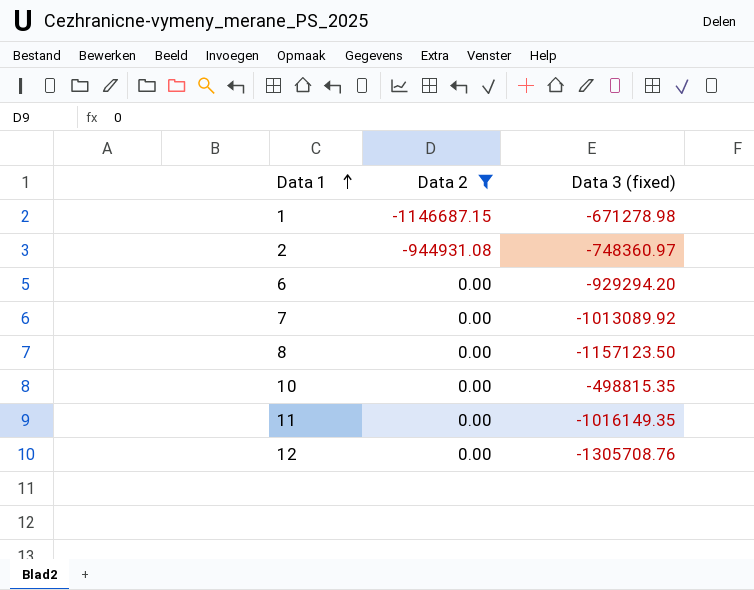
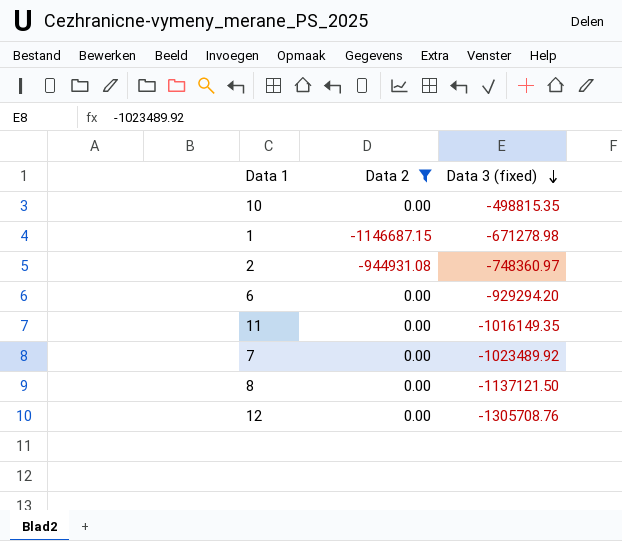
row order: Data 1 ascending -> Data 3 (fixed) descending
7 | Data 3 (fixed): -1013089.92 -> -1023489.92
8 | Data 3 (fixed): -1157123.50 -> -1137121.50

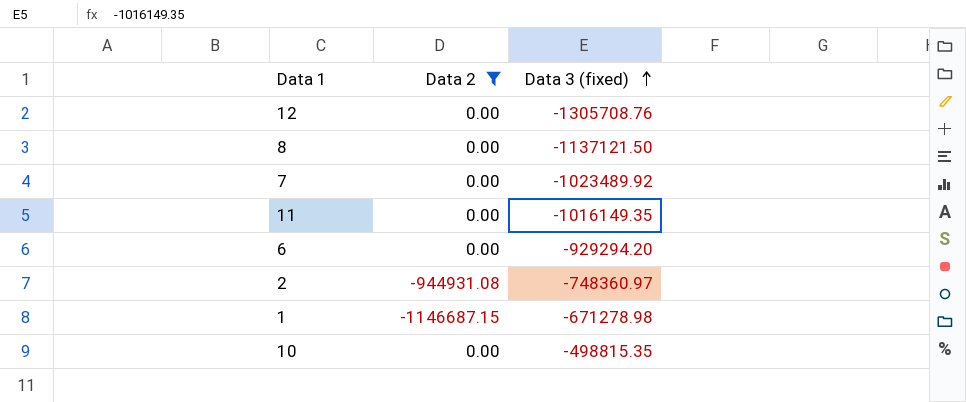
row order: Data 3 (fixed) descending -> Data 3 (fixed) ascending

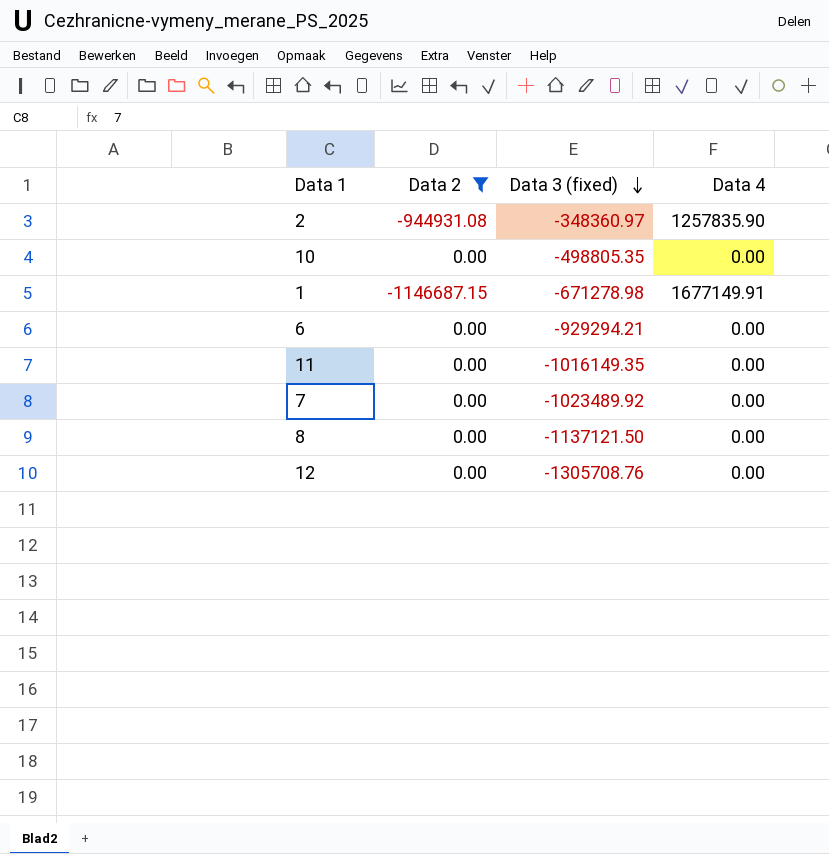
row order: Data 3 (fixed) ascending -> Data 3 (fixed) descending
column Data 4 | position: none -> 4
2 | Data 3 (fixed): -748360.97 -> -348360.97
10 | Data 3 (fixed): -498815.35 -> -498805.35
6 | Data 3 (fixed): -929294.20 -> -929294.21

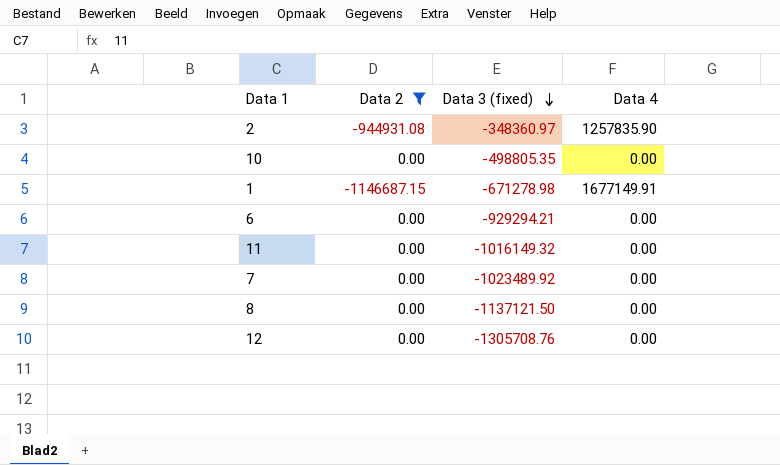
11 | Data 3 (fixed): -1016149.35 -> -1016149.32

